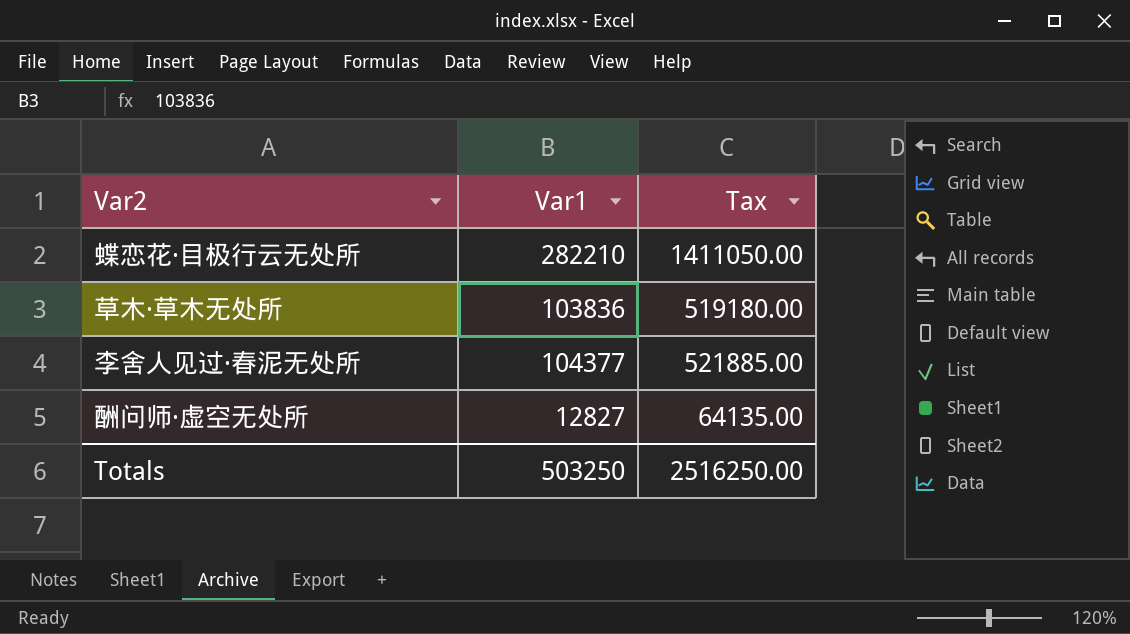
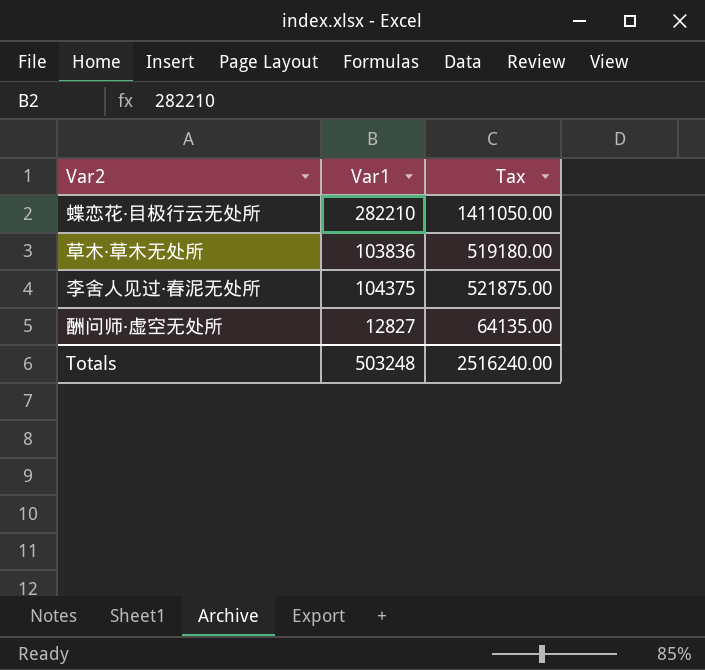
李舍人见过·春泥无处所 | Var1: 104377 -> 104375
李舍人见过·春泥无处所 | Tax: 521885.00 -> 521875.00
Totals | Var1: 503250 -> 503248
Totals | Tax: 2516250.00 -> 2516240.00

